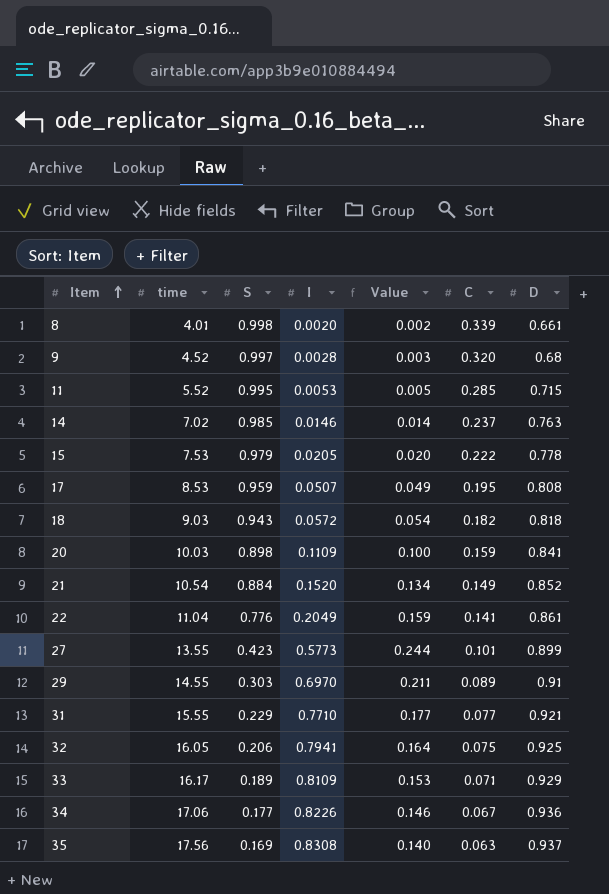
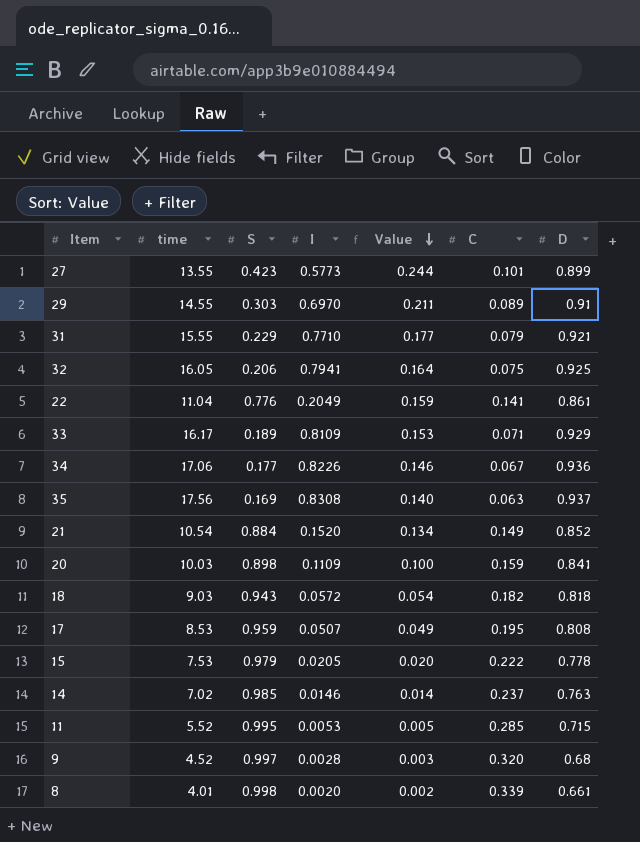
row order: Item ascending -> Value descending
31 | C: 0.077 -> 0.079

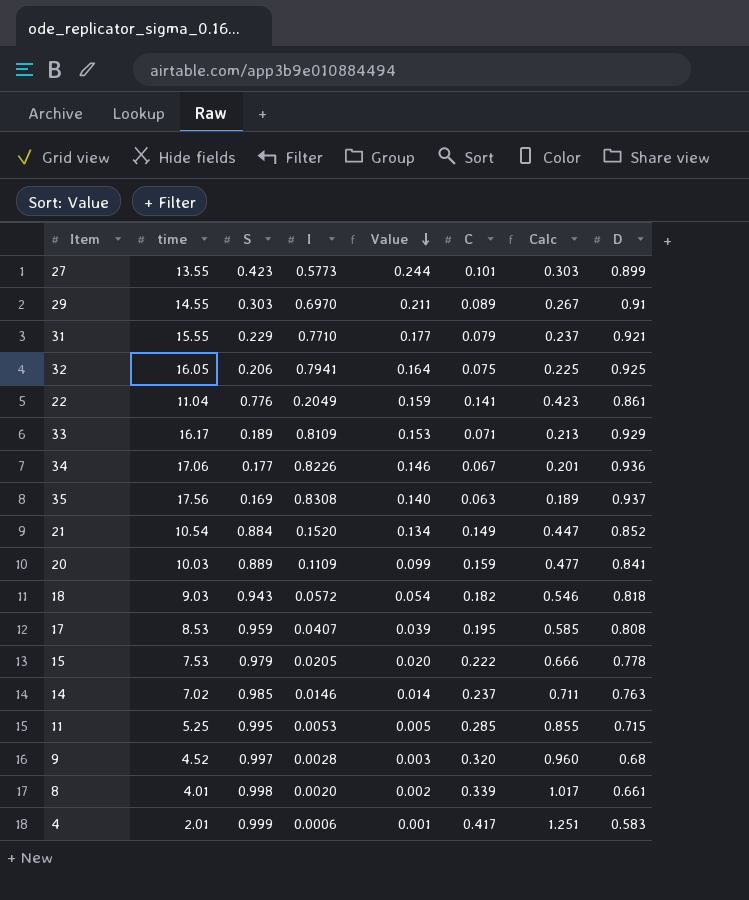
column Calc | formula: none -> [C] * 3
20 | S: 0.898 -> 0.889
20 | Value: 0.100 -> 0.099
17 | I: 0.0507 -> 0.0407
17 | Value: 0.049 -> 0.039
11 | time: 5.52 -> 5.25
row 4: none -> 2.01 | 0.999 | 0.0006 | 0.001 | 0.417 | 1.251 | 0.583

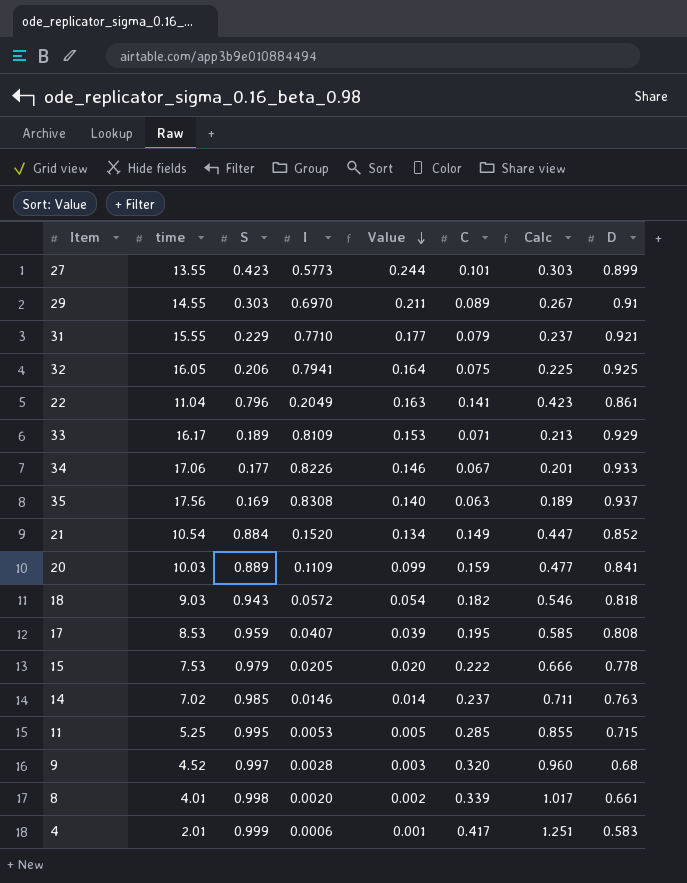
22 | S: 0.776 -> 0.796
22 | Value: 0.159 -> 0.163
34 | D: 0.936 -> 0.933

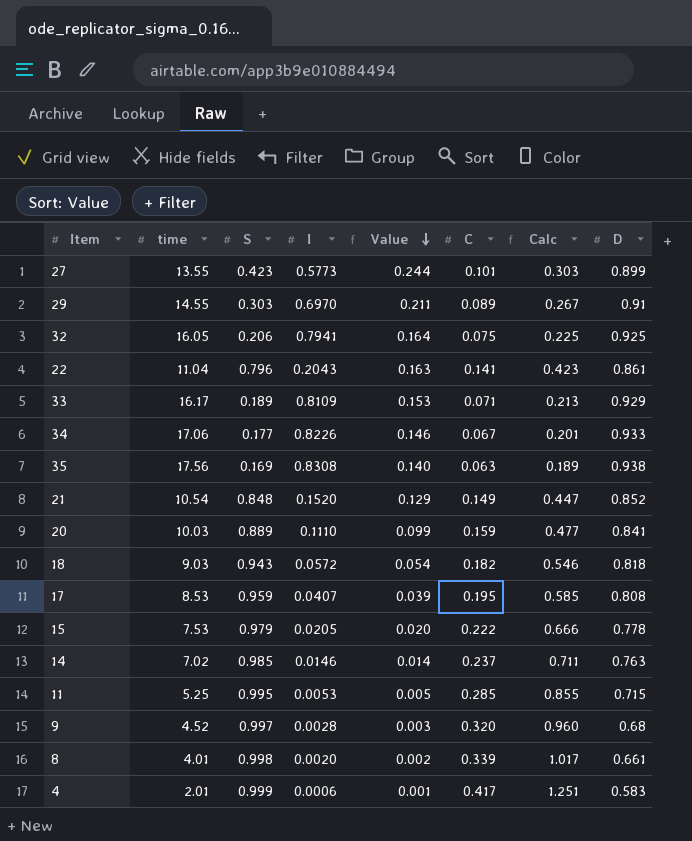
row 31: 15.55 | 0.229 | 0.7710 | 0.177 | 0.079 | 0.237 | 0.921 -> none
22 | I: 0.2049 -> 0.2043
35 | D: 0.937 -> 0.938
21 | S: 0.884 -> 0.848
21 | Value: 0.134 -> 0.129
20 | I: 0.1109 -> 0.1110

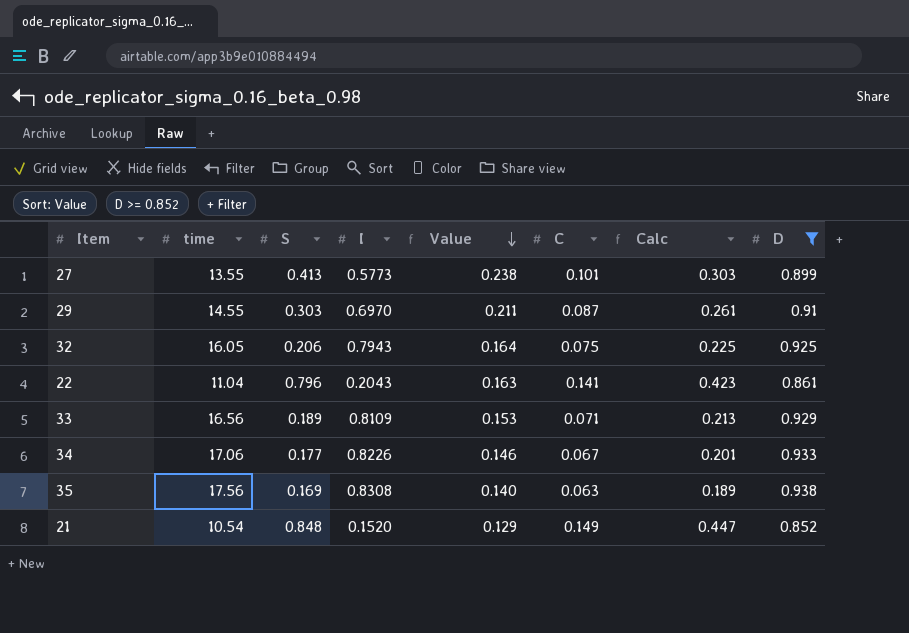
filter: none -> D >= 0.852
27 | S: 0.423 -> 0.413
27 | Value: 0.244 -> 0.238
29 | C: 0.089 -> 0.087
29 | Calc: 0.267 -> 0.261
32 | I: 0.7941 -> 0.7943
33 | time: 16.17 -> 16.56

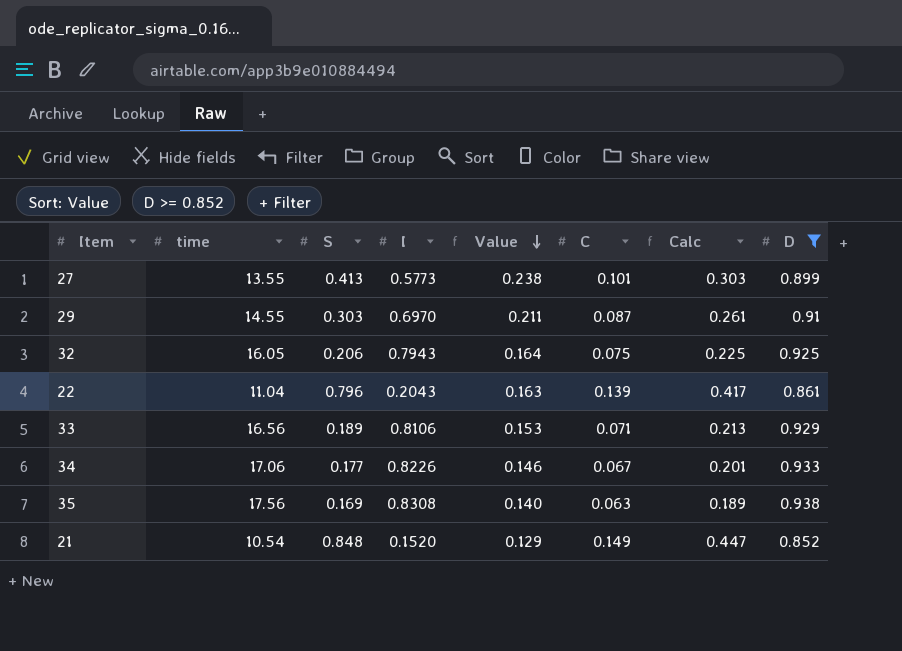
22 | C: 0.141 -> 0.139
22 | Calc: 0.423 -> 0.417
33 | I: 0.8109 -> 0.8106

